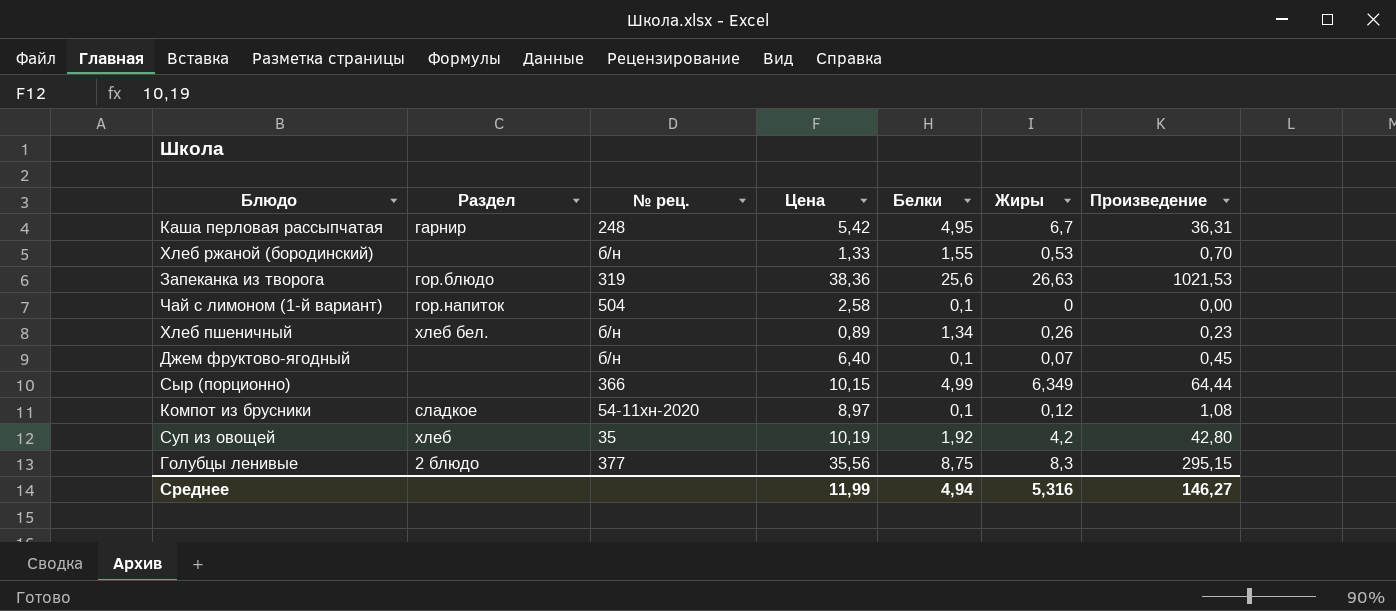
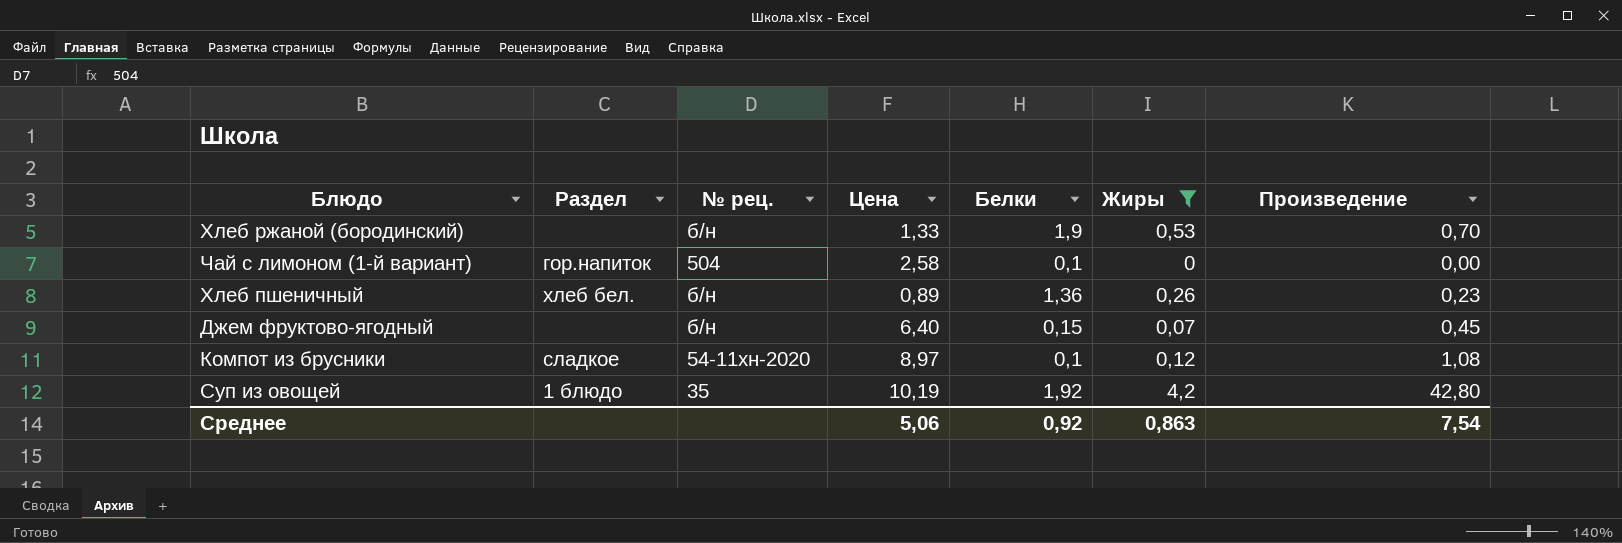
filter: none -> Жиры <= 4,2
Хлеб ржаной (бородинский) | Белки: 1,55 -> 1,9
Хлеб пшеничный | Белки: 1,34 -> 1,36
Джем фруктово-ягодный | Белки: 0,1 -> 0,15
Суп из овощей | Раздел: хлеб -> 1 блюдо
Среднее | Цена: 11,99 -> 5,06
Среднее | Белки: 4,94 -> 0,92
Среднее | Жиры: 5,316 -> 0,863
Среднее | Произведение: 146,27 -> 7,54

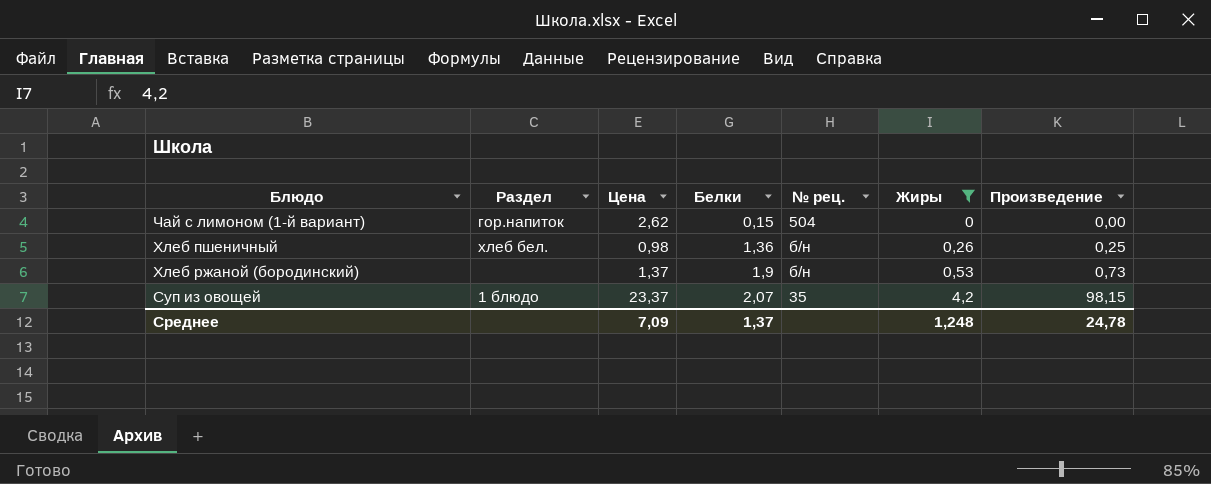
row order: none -> Белки ascending
column № рец. | position: 3 -> 5
row Джем фруктово-ягодный: none | б/н | 6,40 | 0,15 | 0,07 | 0,45 -> none
row Компот из брусники: сладкое | 54-11хн-2020 | 8,97 | 0,1 | 0,12 | 1,08 -> none
Чай с лимоном (1-й вариант) | Цена: 2,58 -> 2,62
Чай с лимоном (1-й вариант) | Белки: 0,1 -> 0,15
Хлеб пшеничный | Цена: 0,89 -> 0,98
Хлеб пшеничный | Произведение: 0,23 -> 0,25
Хлеб ржаной (бородинский) | Цена: 1,33 -> 1,37
Хлеб ржаной (бородинский) | Произведение: 0,70 -> 0,73
Суп из овощей | Цена: 10,19 -> 23,37
Суп из овощей | Белки: 1,92 -> 2,07
Суп из овощей | Произведение: 42,80 -> 98,15
Среднее | Цена: 5,06 -> 7,09
Среднее | Белки: 0,92 -> 1,37
Среднее | Жиры: 0,863 -> 1,248
Среднее | Произведение: 7,54 -> 24,78

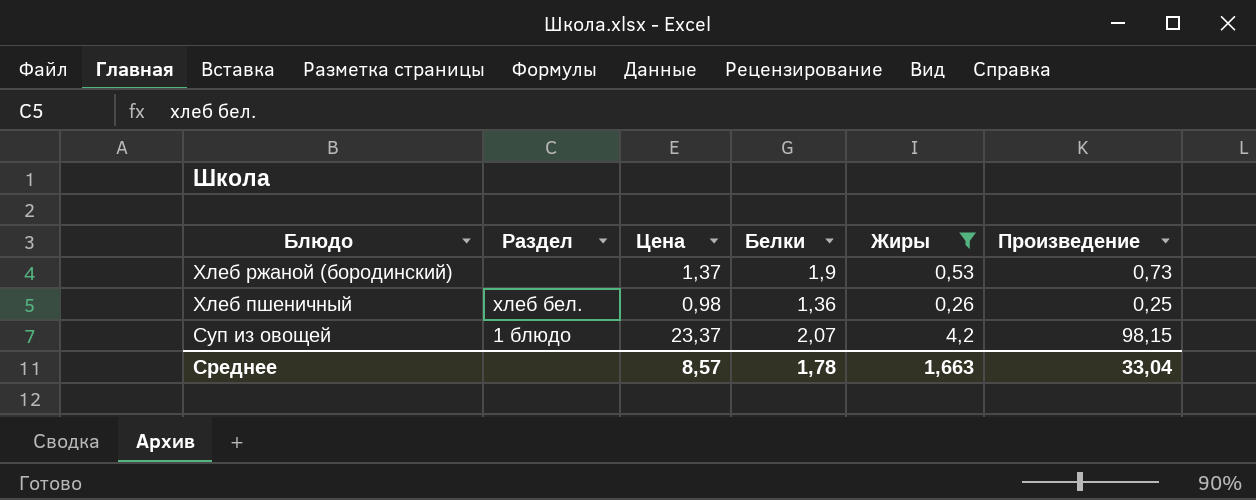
row order: Белки ascending -> Блюдо descending
column № рец. | position: 5 -> none
row Чай с лимоном (1-й вариант): гор.напиток | 2,62 | 0,15 | 504 | 0 | 0,00 -> none
Среднее | Цена: 7,09 -> 8,57
Среднее | Белки: 1,37 -> 1,78
Среднее | Жиры: 1,248 -> 1,663
Среднее | Произведение: 24,78 -> 33,04

